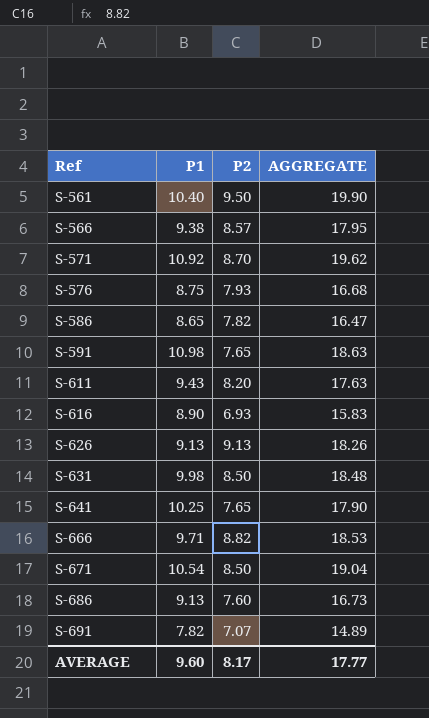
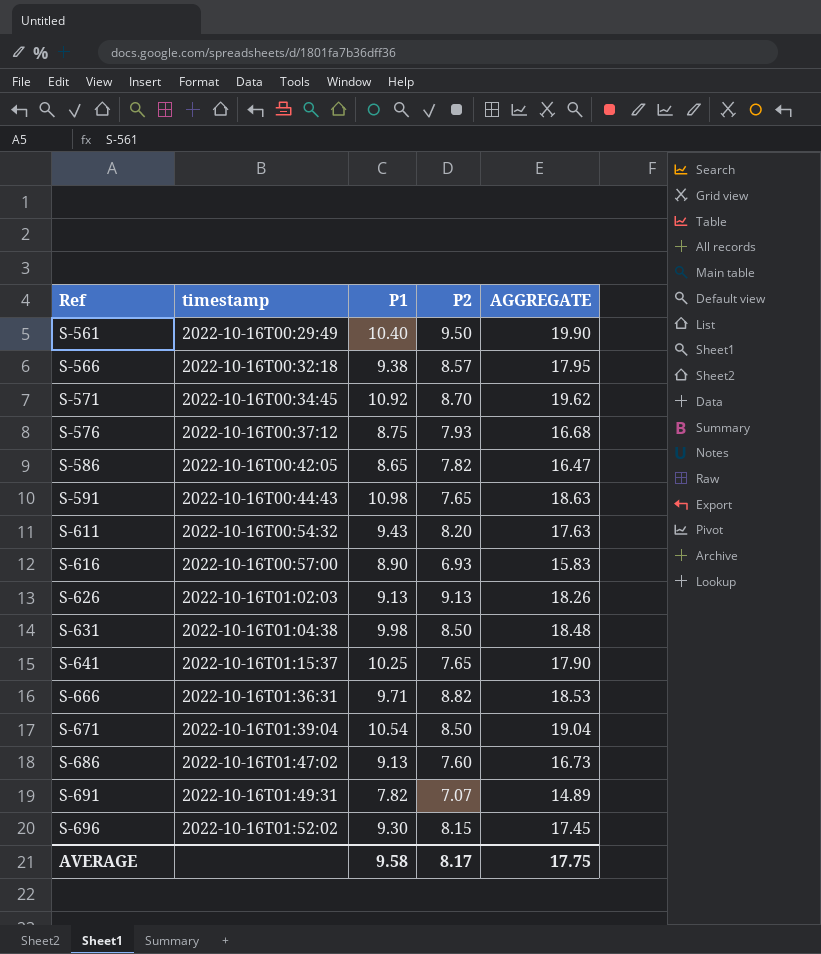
column timestamp | position: none -> 2
row S-696: none -> 2022-10-16T01:52:02 | 9.30 | 8.15 | 17.45
AVERAGE | P1: 9.60 -> 9.58
AVERAGE | AGGREGATE: 17.77 -> 17.75

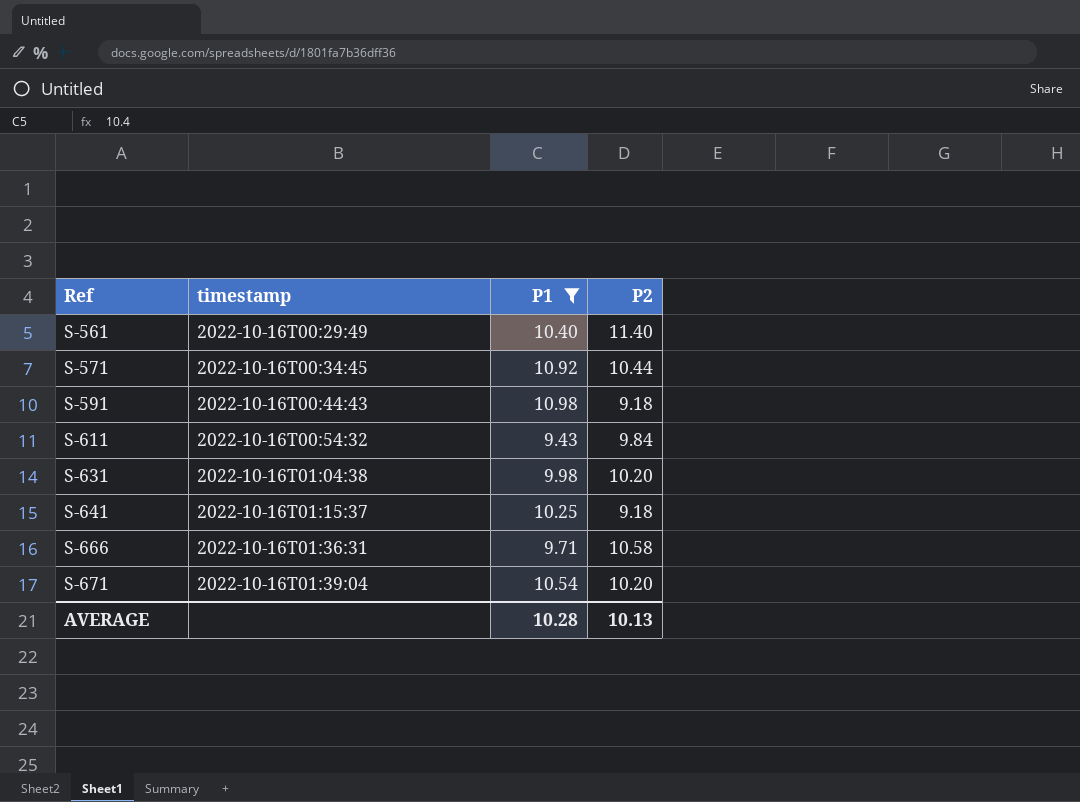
filter: none -> P1 >= 9.43
column AGGREGATE | formula: [P1] + [P2] -> none
S-561 | P2: 9.50 -> 11.40
S-571 | P2: 8.70 -> 10.44
S-591 | P2: 7.65 -> 9.18
S-611 | P2: 8.20 -> 9.84
S-631 | P2: 8.50 -> 10.20
S-641 | P2: 7.65 -> 9.18
S-666 | P2: 8.82 -> 10.58
S-671 | P2: 8.50 -> 10.20
AVERAGE | P1: 9.58 -> 10.28
AVERAGE | P2: 8.17 -> 10.13

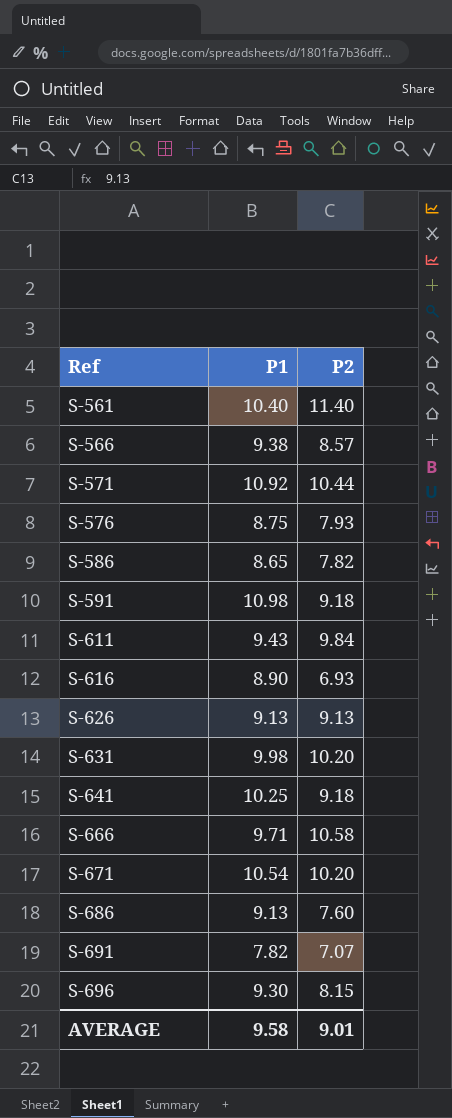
filter: P1 >= 9.43 -> none
column timestamp | position: 2 -> none
AVERAGE | P1: 10.28 -> 9.58
AVERAGE | P2: 10.13 -> 9.01

